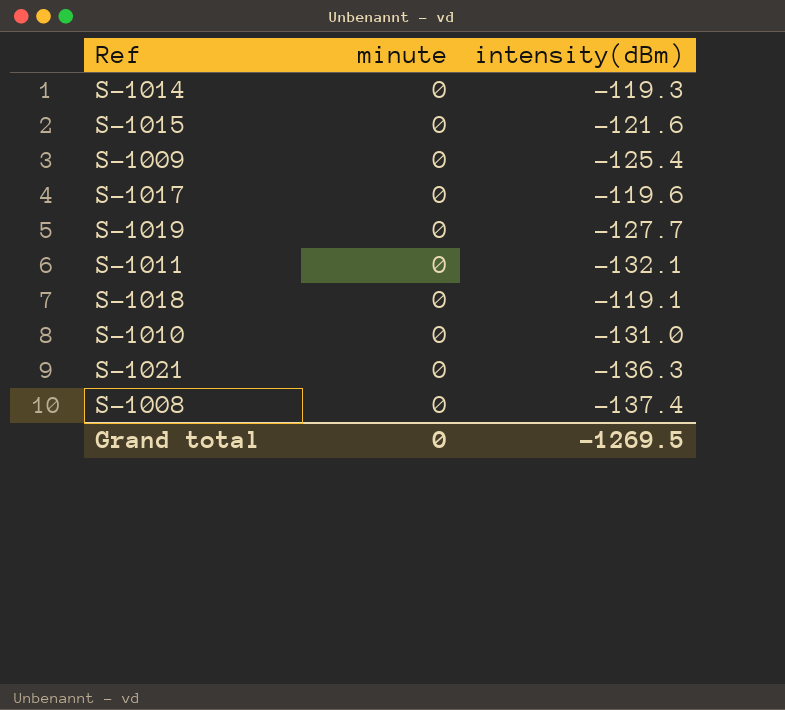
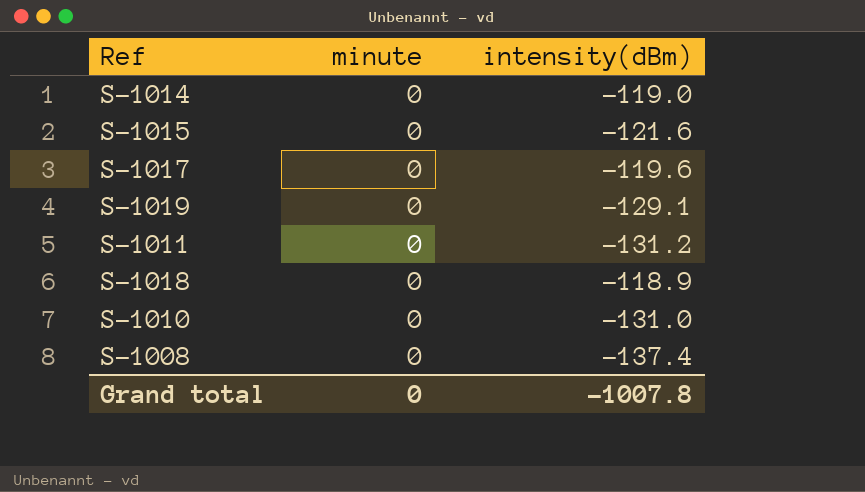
row S-1009: 0 | -125.4 -> none
row S-1021: 0 | -136.3 -> none
S-1014 | intensity(dBm): -119.3 -> -119.0
S-1019 | intensity(dBm): -127.7 -> -129.1
S-1011 | intensity(dBm): -132.1 -> -131.2
S-1018 | intensity(dBm): -119.1 -> -118.9
Grand total | intensity(dBm): -1269.5 -> -1007.8

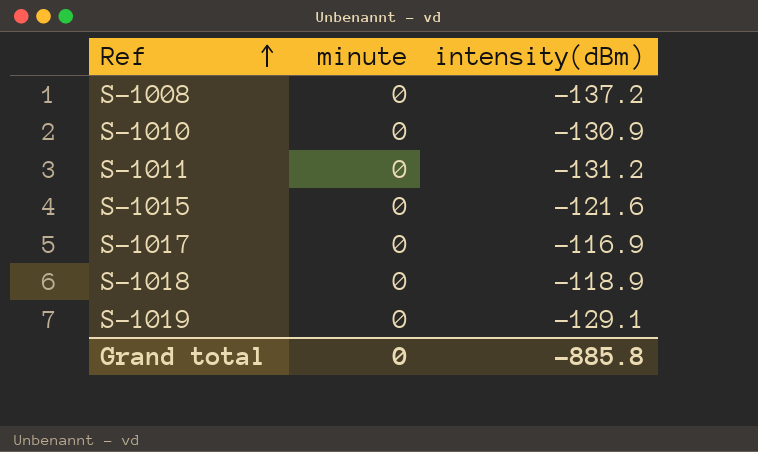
row order: none -> Ref ascending
row S-1014: 0 | -119.0 -> none
S-1008 | intensity(dBm): -137.4 -> -137.2
S-1010 | intensity(dBm): -131.0 -> -130.9
S-1017 | intensity(dBm): -119.6 -> -116.9
Grand total | intensity(dBm): -1007.8 -> -885.8

